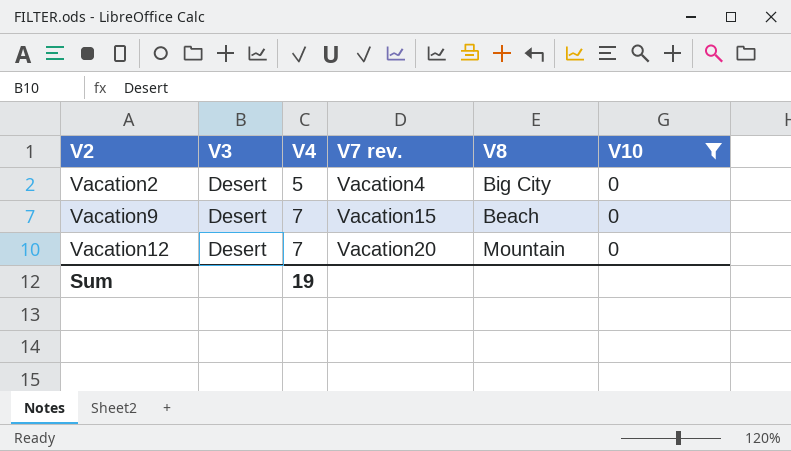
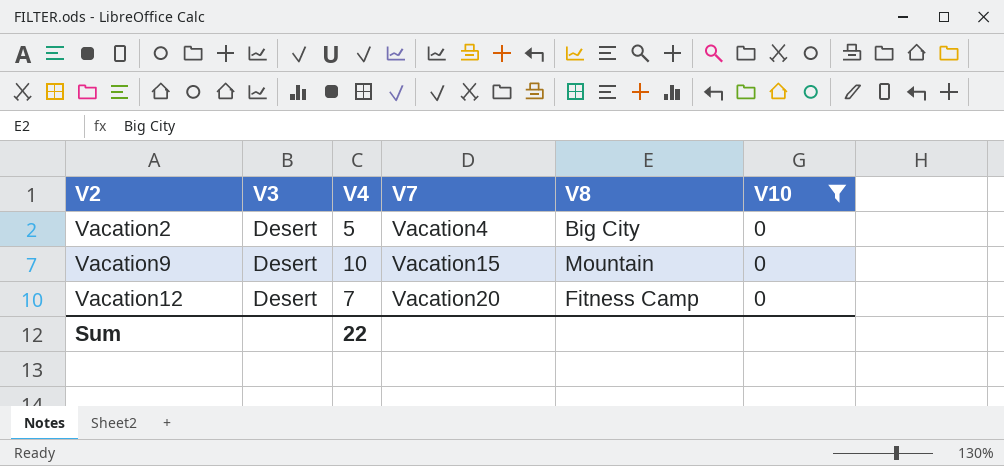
column name: V7 rev. -> V7
Vacation9 | V4: 7 -> 10
Vacation9 | V8: Beach -> Mountain
Vacation12 | V8: Mountain -> Fitness Camp
Sum | V4: 19 -> 22

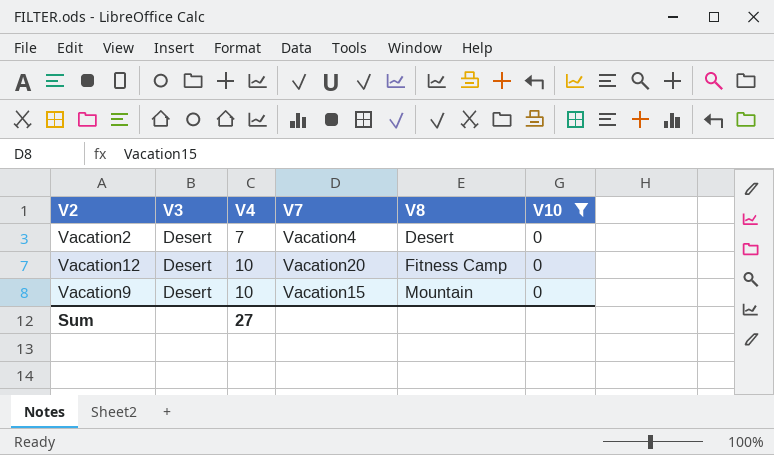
row order: V2 ascending -> V4 ascending
Vacation2 | V4: 5 -> 7
Vacation2 | V8: Big City -> Desert
Vacation12 | V4: 7 -> 10
Sum | V4: 22 -> 27

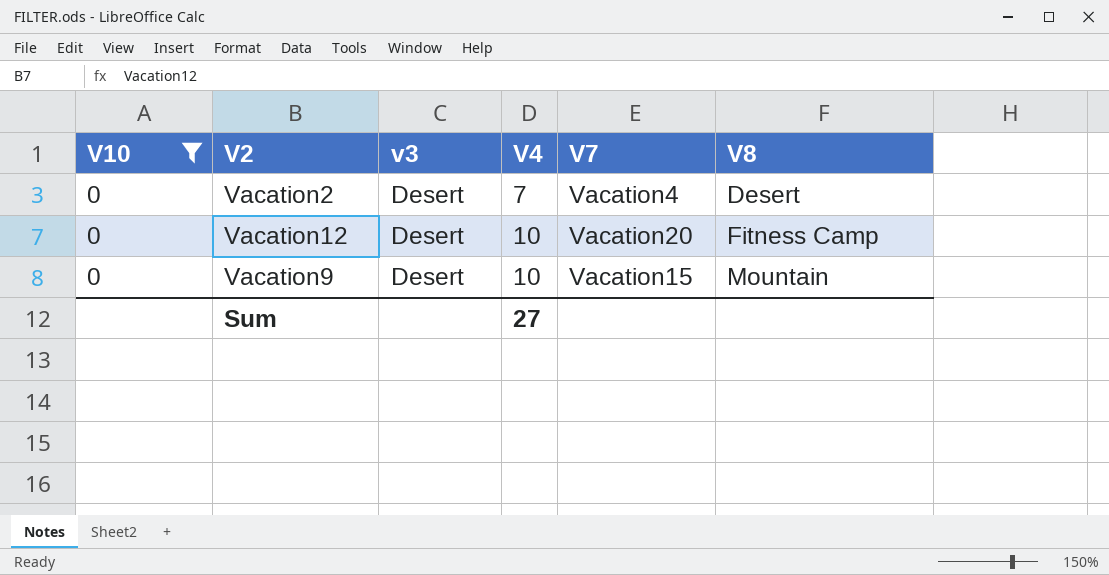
column V10 | position: 6 -> 1
column name: V3 -> v3

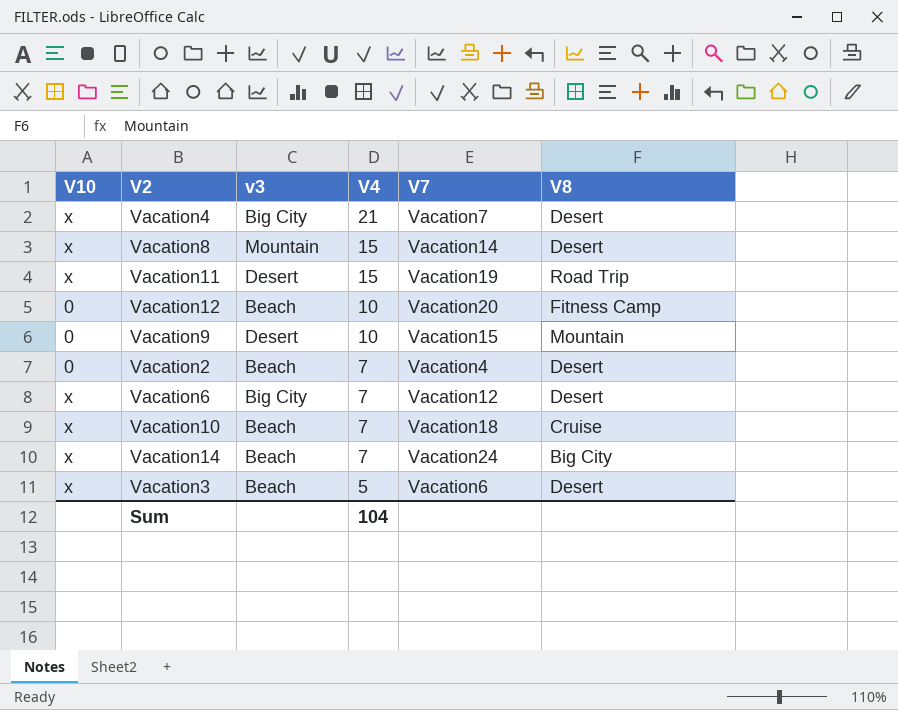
filter: V10 = 0 -> none
row order: V4 ascending -> V4 descending
Vacation12 | v3: Desert -> Beach
Vacation2 | v3: Desert -> Beach
Sum | V4: 27 -> 104

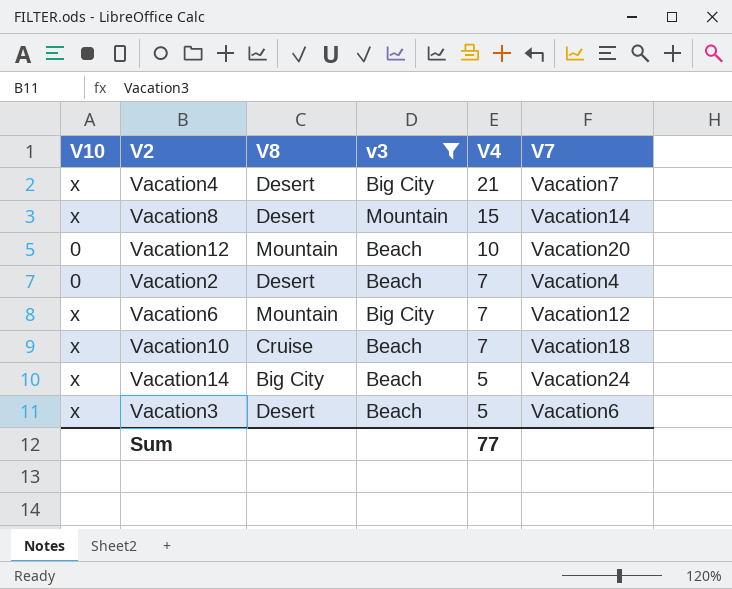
filter: none -> v3 != Desert
column V8 | position: 6 -> 3
Vacation12 | V8: Fitness Camp -> Mountain
Vacation6 | V8: Desert -> Mountain
Vacation14 | V4: 7 -> 5
Sum | V4: 104 -> 77

